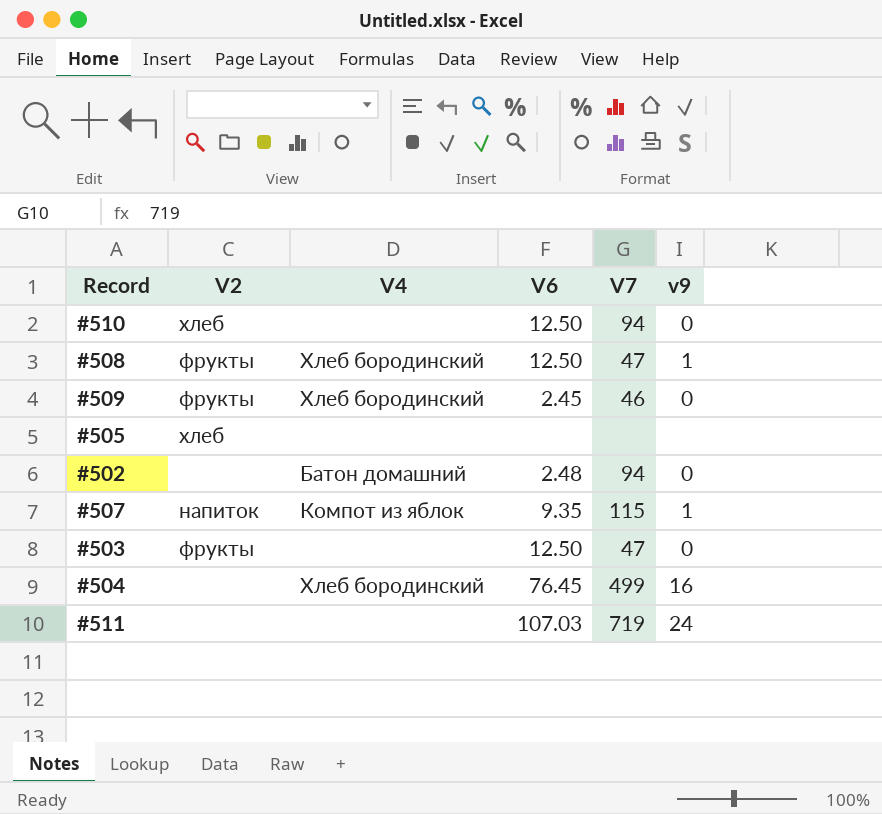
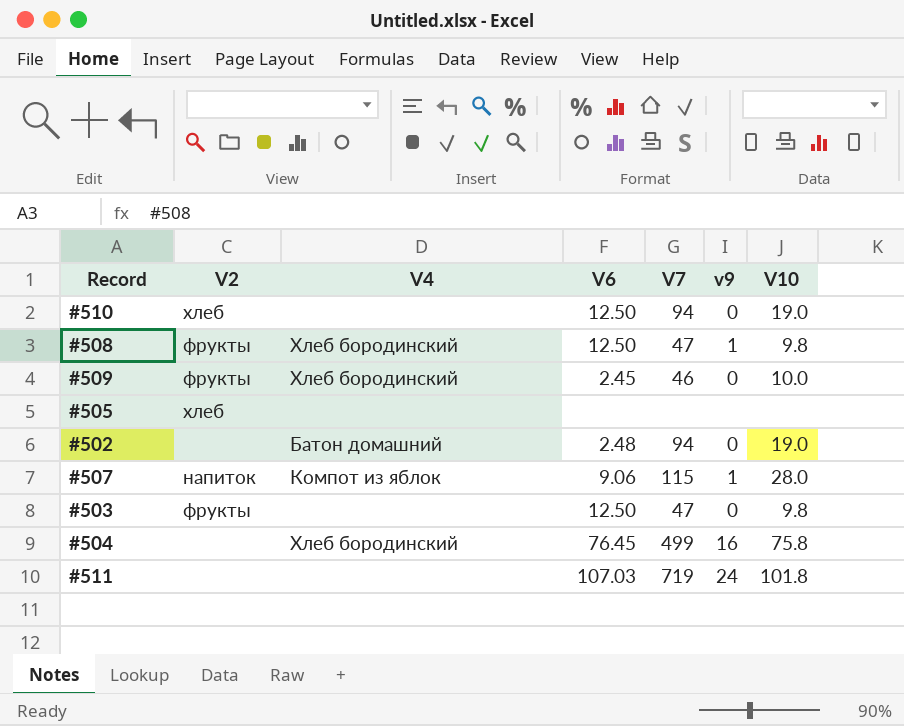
column V10 | position: none -> 7
#507 | V6: 9.35 -> 9.06

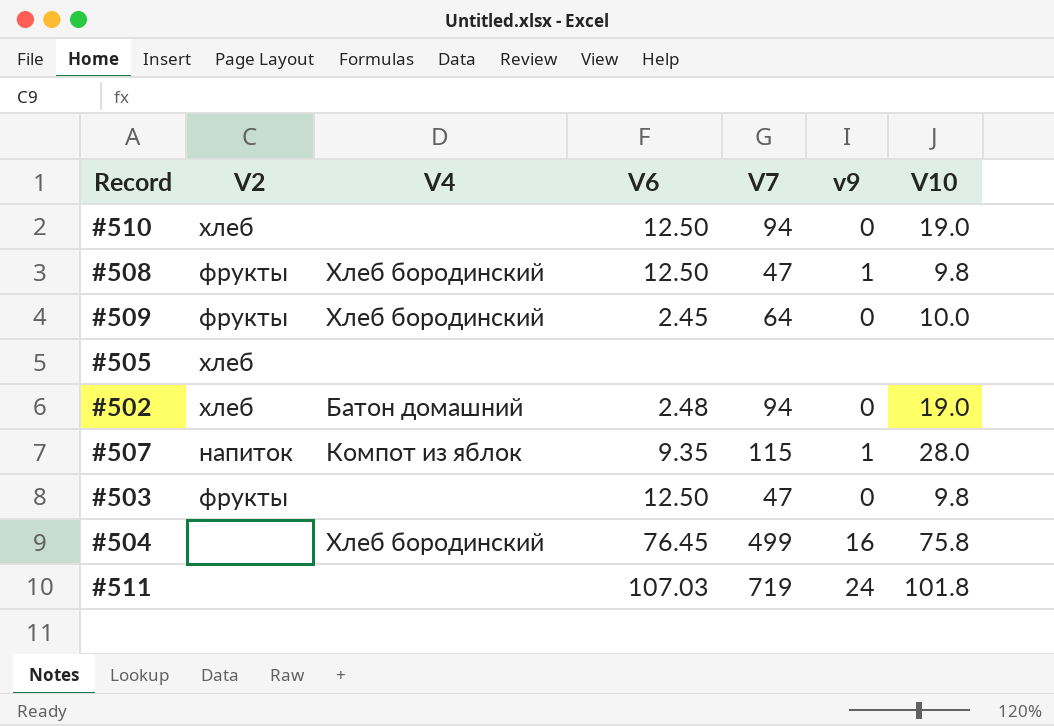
#509 | V7: 46 -> 64
#502 | V2: none -> хлеб
#507 | V6: 9.06 -> 9.35

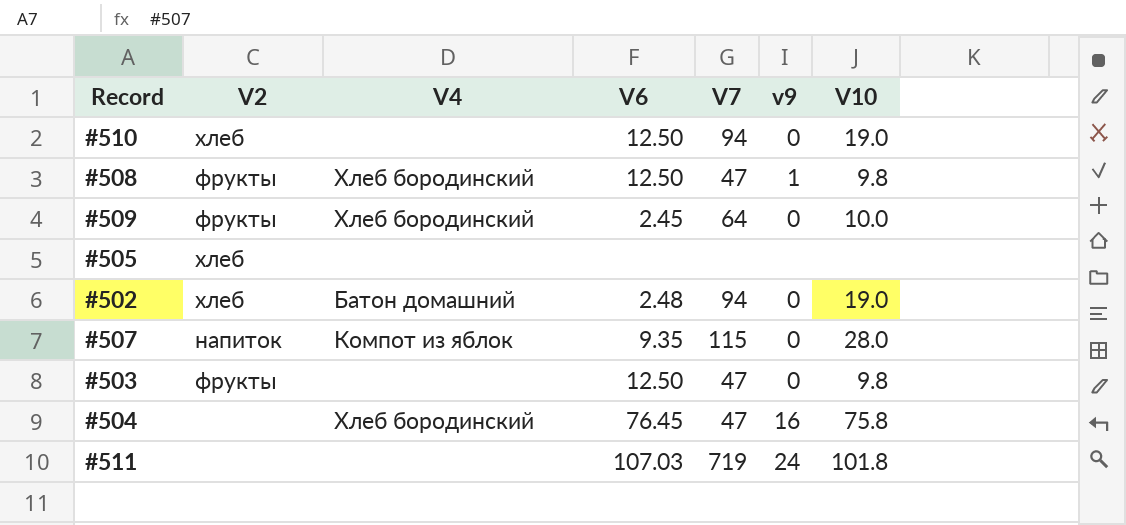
#507 | v9: 1 -> 0
#504 | V7: 499 -> 47

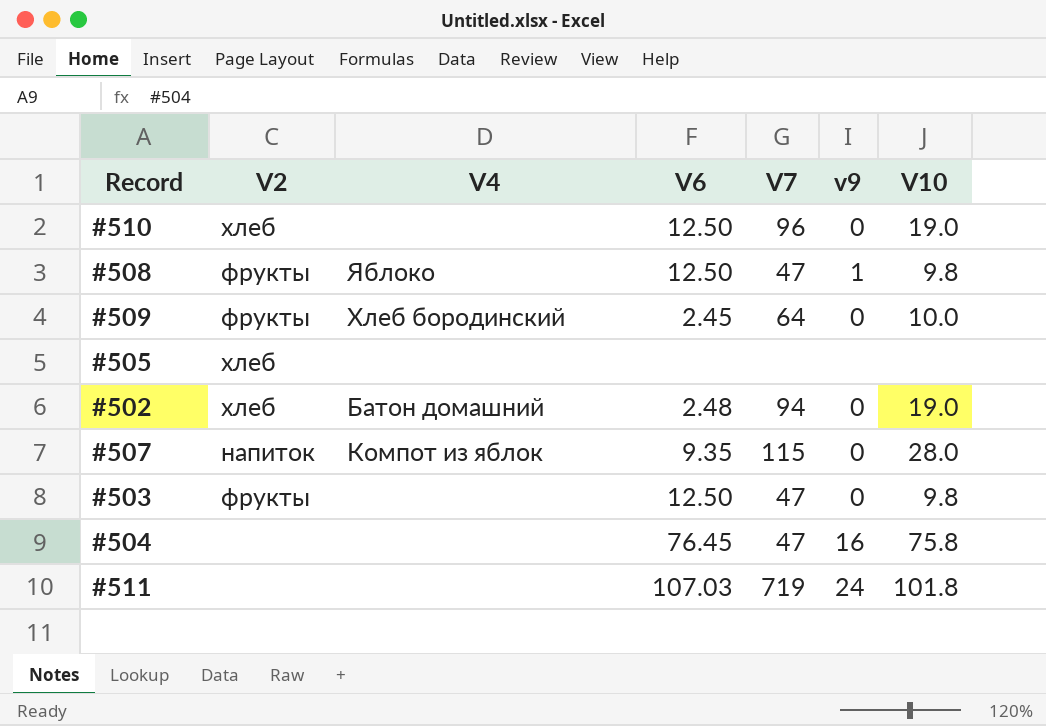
#510 | V7: 94 -> 96
#508 | V4: Хлеб бородинский -> Яблоко
#504 | V4: Хлеб бородинский -> none

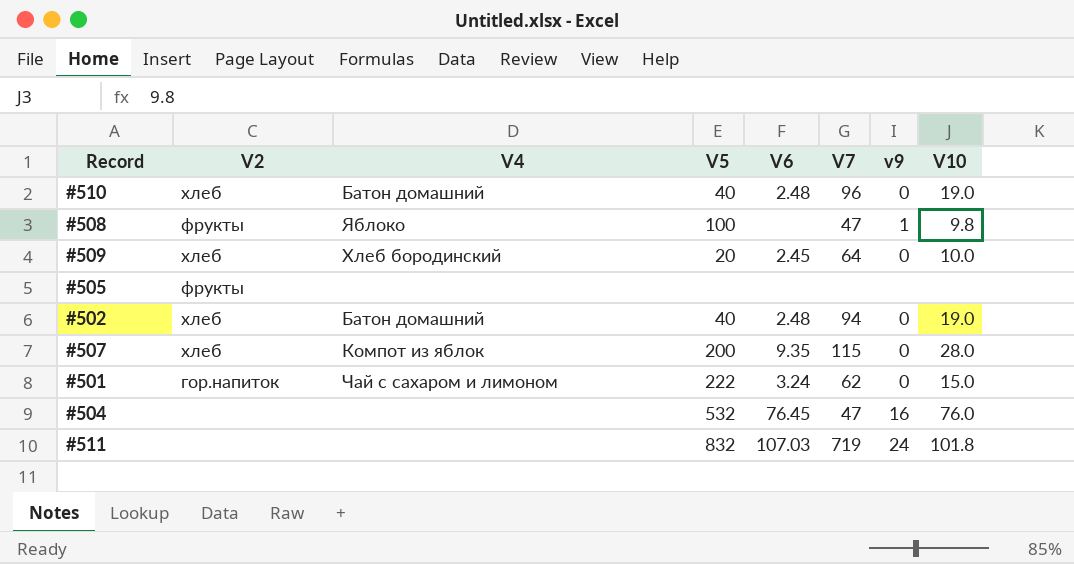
column V5 | position: none -> 4
row #503: фрукты | none | 12.50 | 47 | 0 | 9.8 -> none
#510 | V4: none -> Батон домашний
#510 | V6: 12.50 -> 2.48
#508 | V6: 12.50 -> none
#509 | V2: фрукты -> хлеб
#505 | V2: хлеб -> фрукты
#507 | V2: напиток -> хлеб
row #501: none -> гор.напиток | Чай с сахаром и лимоном | 222 | 3.24 | 62 | 0 | 15.0
#504 | V10: 75.8 -> 76.0

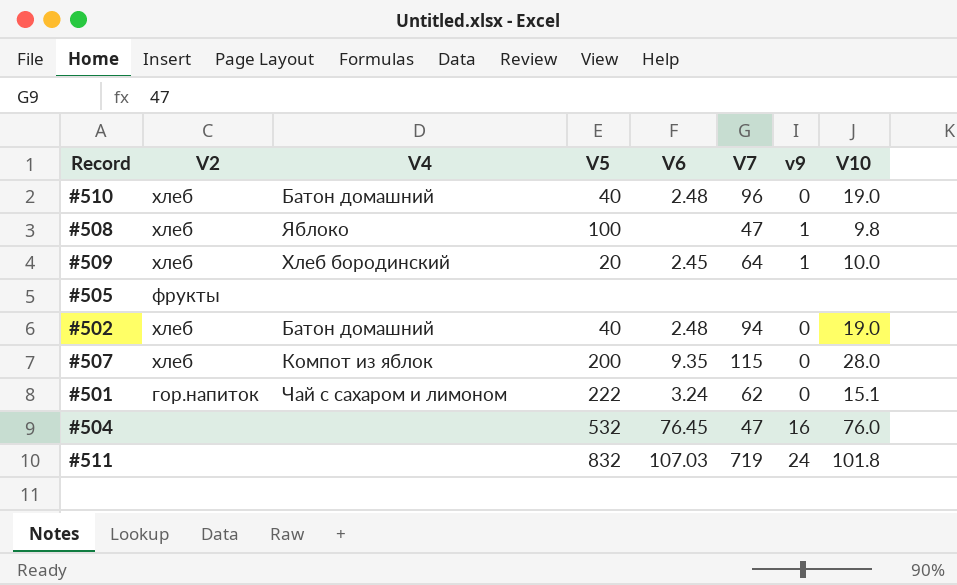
#508 | V2: фрукты -> хлеб
#509 | v9: 0 -> 1
#501 | V10: 15.0 -> 15.1

